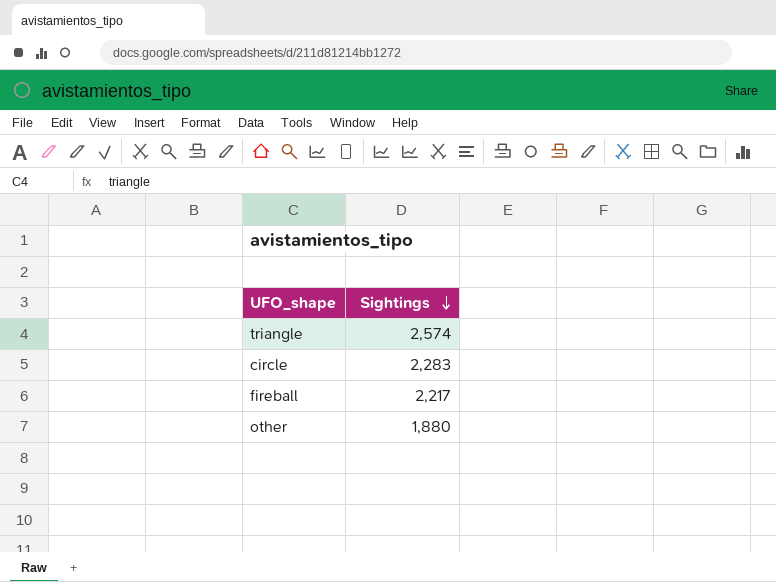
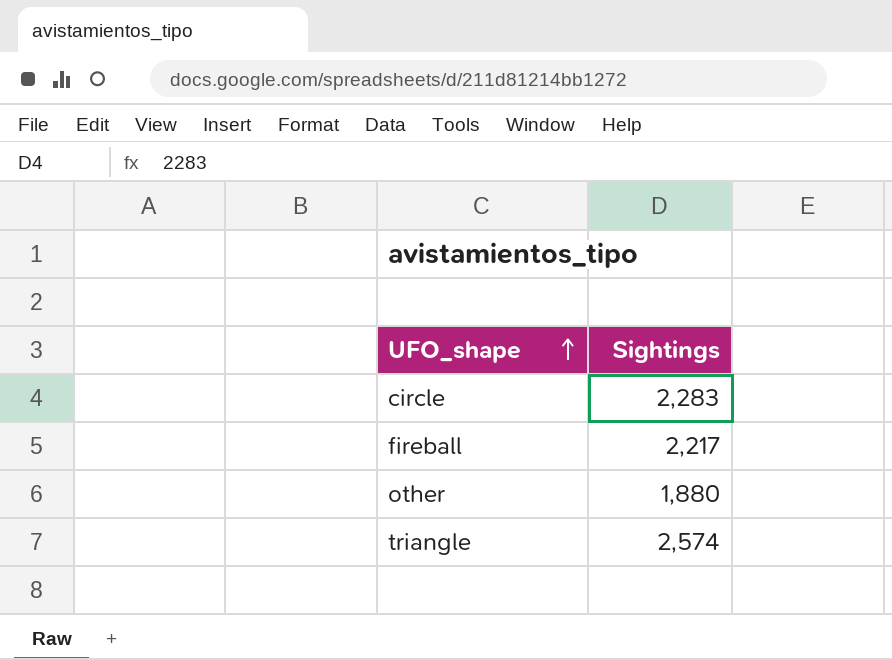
row order: Sightings descending -> UFO_shape ascending

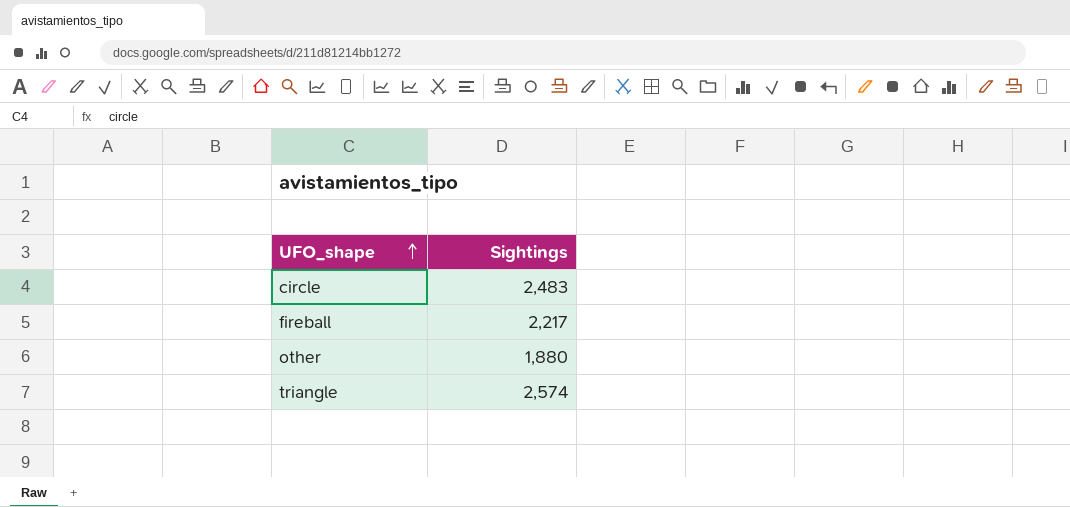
circle | Sightings: 2,283 -> 2,483

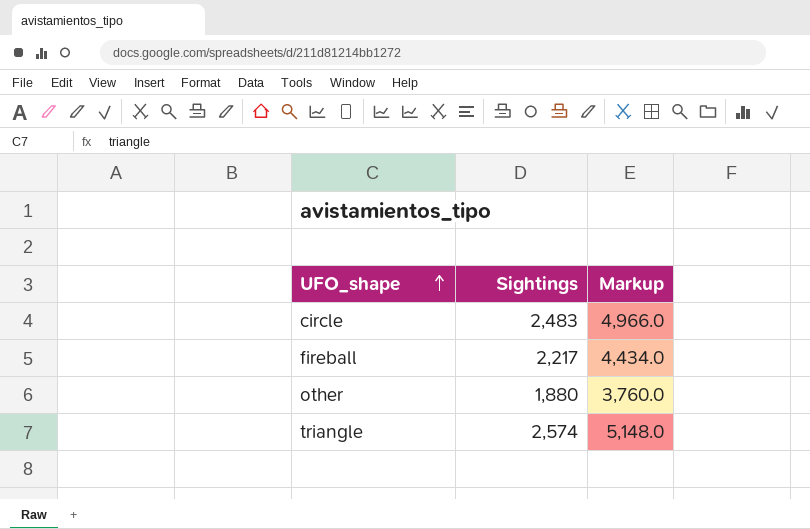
column Markup | formula: none -> [Sightings] * 2

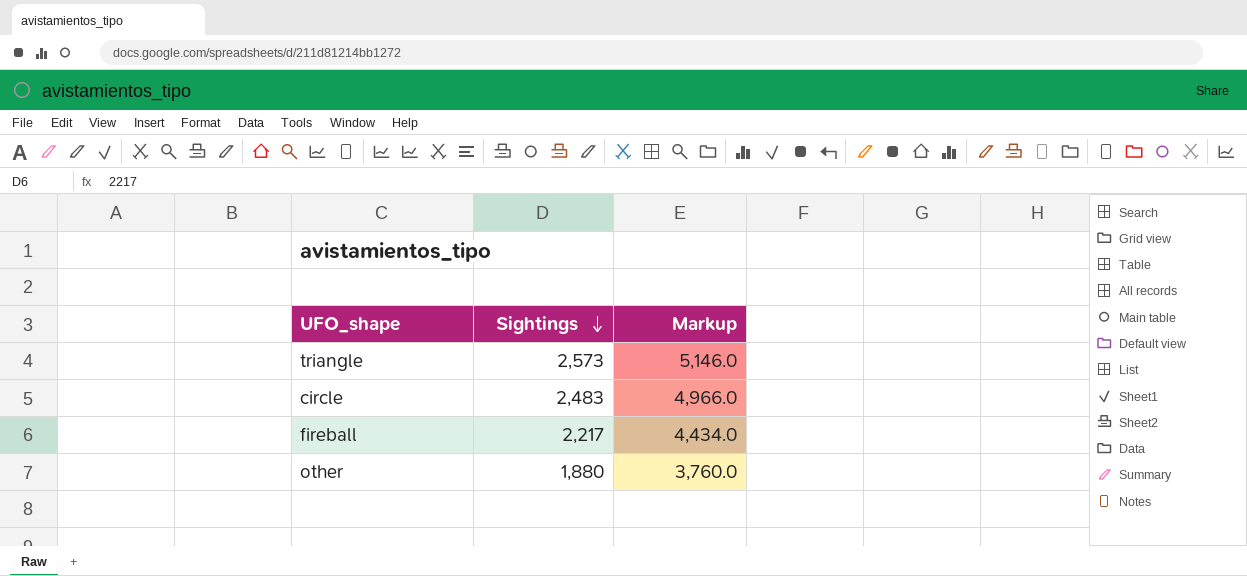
row order: UFO_shape ascending -> Sightings descending
triangle | Sightings: 2,574 -> 2,573
triangle | Markup: 5,148.0 -> 5,146.0

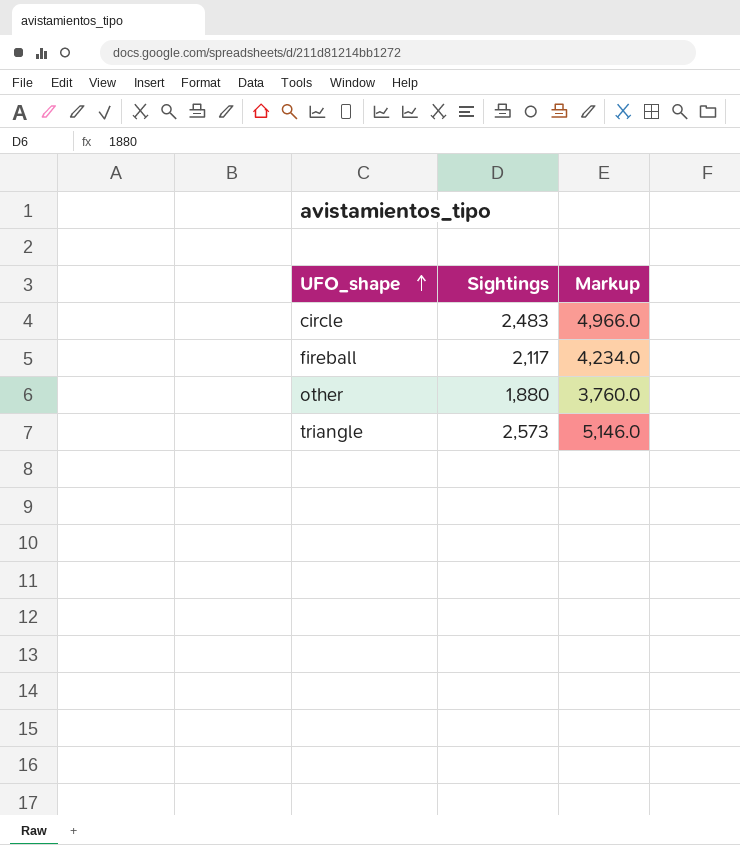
row order: Sightings descending -> UFO_shape ascending
fireball | Sightings: 2,217 -> 2,117
fireball | Markup: 4,434.0 -> 4,234.0

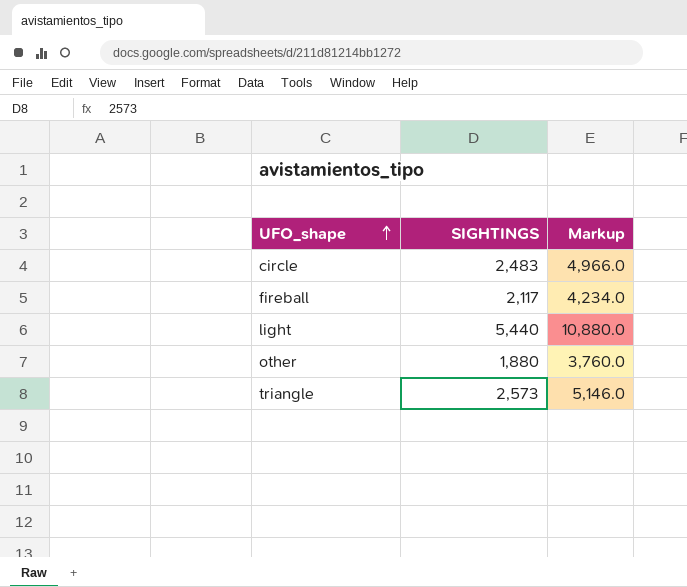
column name: Sightings -> SIGHTINGS
row light: none -> 5,440 | 10,880.0

